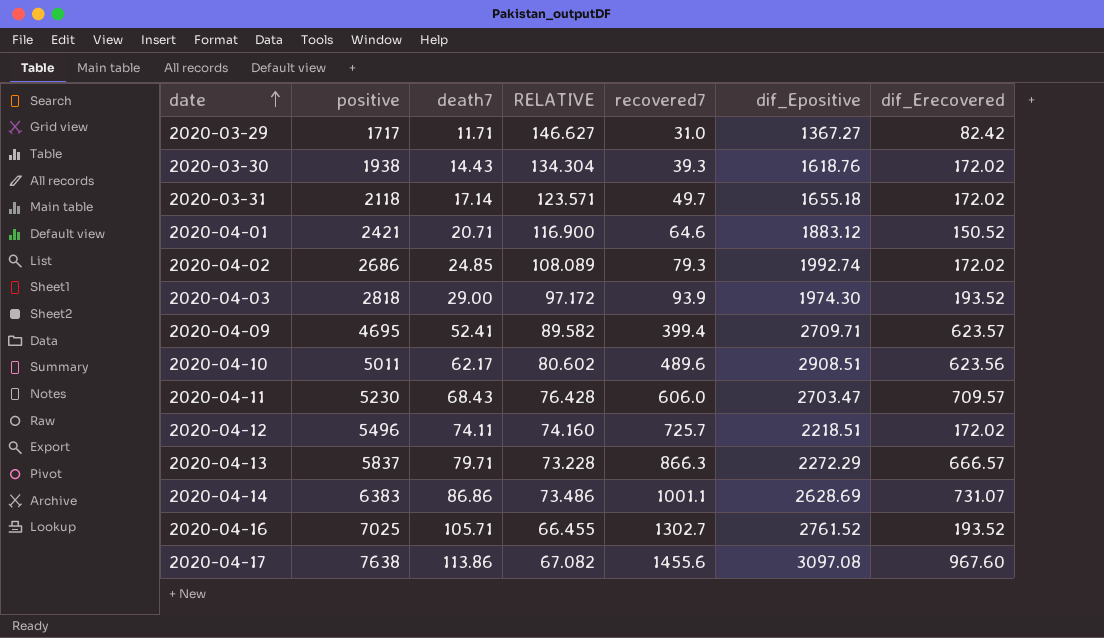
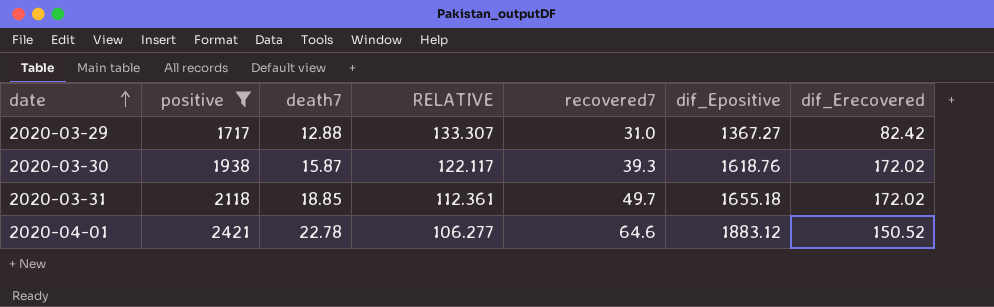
filter: none -> positive <= 2421
2020-03-29 | death7: 11.71 -> 12.88
2020-03-29 | RELATIVE: 146.627 -> 133.307
2020-03-30 | death7: 14.43 -> 15.87
2020-03-30 | RELATIVE: 134.304 -> 122.117
2020-03-31 | death7: 17.14 -> 18.85
2020-03-31 | RELATIVE: 123.571 -> 112.361
2020-04-01 | death7: 20.71 -> 22.78
2020-04-01 | RELATIVE: 116.900 -> 106.277

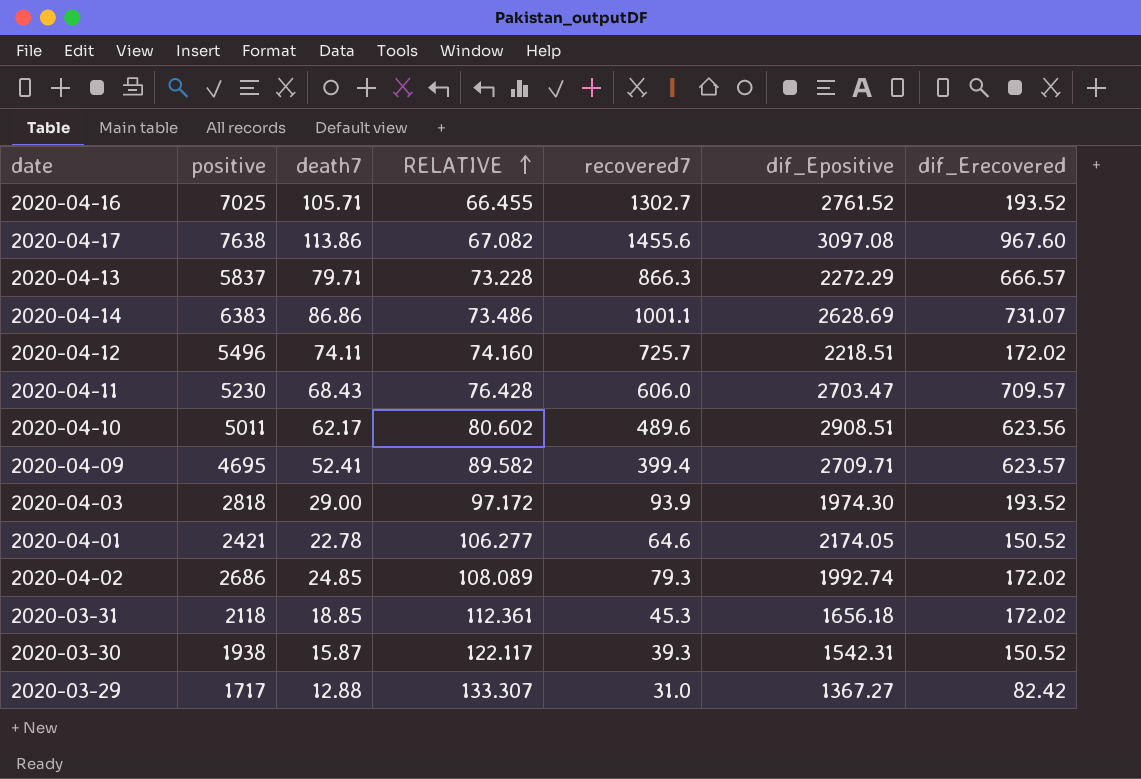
filter: positive <= 2421 -> none
row order: date ascending -> RELATIVE ascending
2020-04-01 | dif_Epositive: 1883.12 -> 2174.05
2020-03-31 | recovered7: 49.7 -> 45.3
2020-03-31 | dif_Epositive: 1655.18 -> 1656.18
2020-03-30 | dif_Epositive: 1618.76 -> 1542.31
2020-03-30 | dif_Erecovered: 172.02 -> 150.52

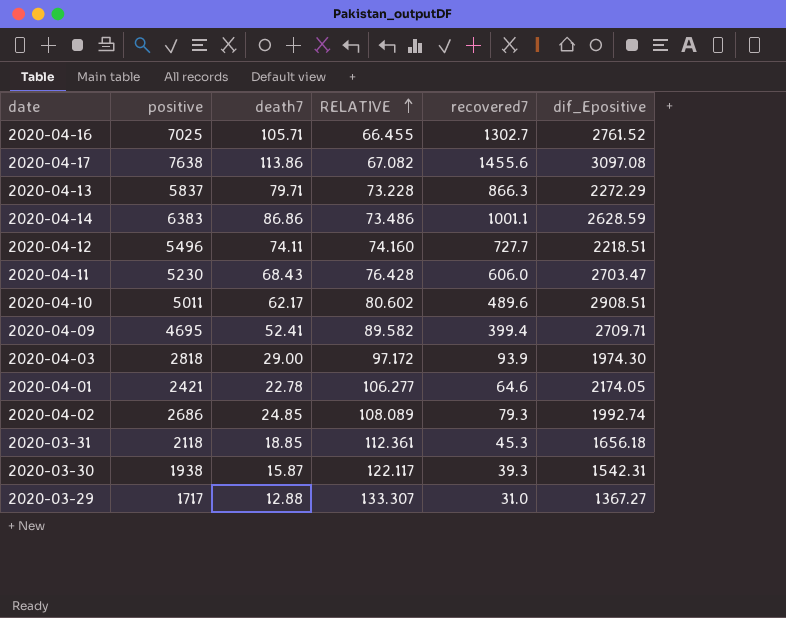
column dif_Erecovered | position: 7 -> none
2020-04-14 | dif_Epositive: 2628.69 -> 2628.59
2020-04-12 | recovered7: 725.7 -> 727.7

